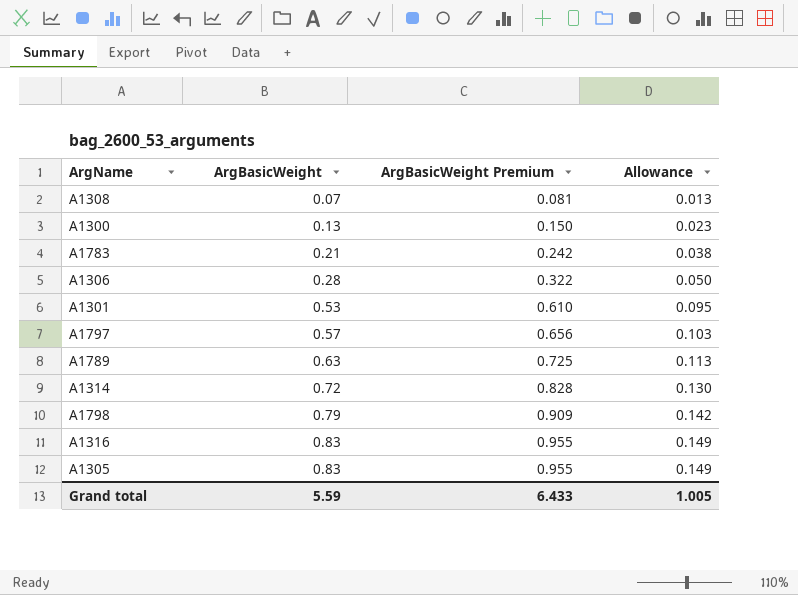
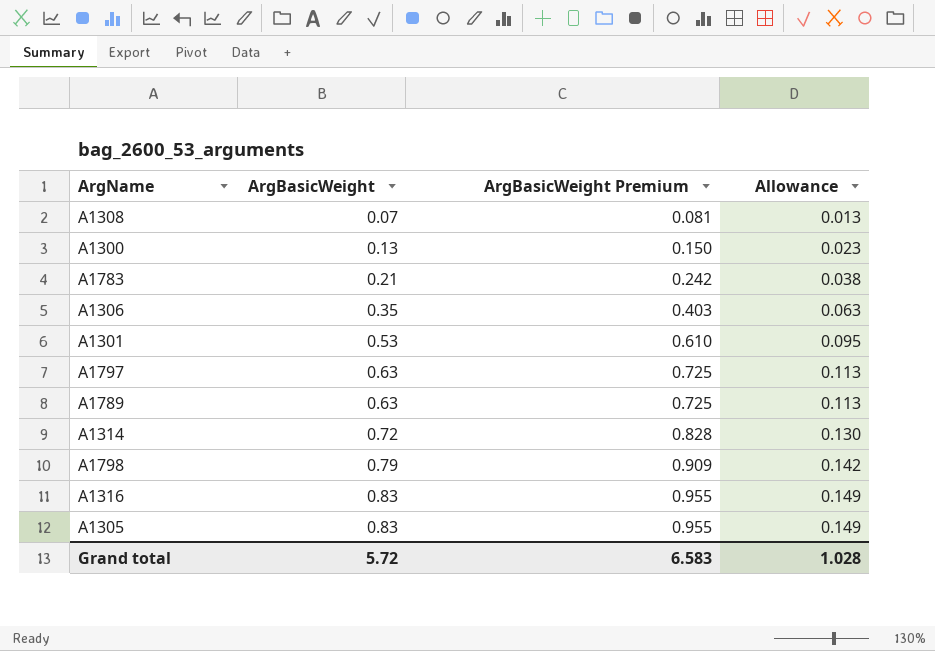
A1306 | ArgBasicWeight: 0.28 -> 0.35
A1306 | ArgBasicWeight Premium: 0.322 -> 0.403
A1306 | Allowance: 0.050 -> 0.063
A1797 | ArgBasicWeight: 0.57 -> 0.63
A1797 | ArgBasicWeight Premium: 0.656 -> 0.725
A1797 | Allowance: 0.103 -> 0.113
Grand total | ArgBasicWeight: 5.59 -> 5.72
Grand total | ArgBasicWeight Premium: 6.433 -> 6.583
Grand total | Allowance: 1.005 -> 1.028

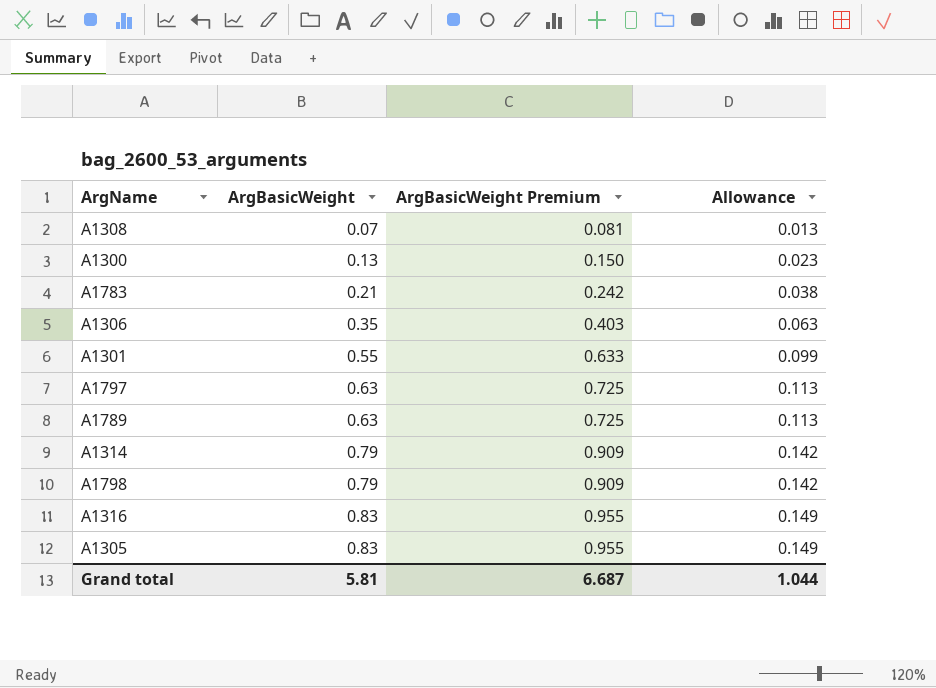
A1301 | ArgBasicWeight: 0.53 -> 0.55
A1301 | ArgBasicWeight Premium: 0.610 -> 0.633
A1301 | Allowance: 0.095 -> 0.099
A1314 | ArgBasicWeight: 0.72 -> 0.79
A1314 | ArgBasicWeight Premium: 0.828 -> 0.909
A1314 | Allowance: 0.130 -> 0.142
Grand total | ArgBasicWeight: 5.72 -> 5.81
Grand total | ArgBasicWeight Premium: 6.583 -> 6.687
Grand total | Allowance: 1.028 -> 1.044

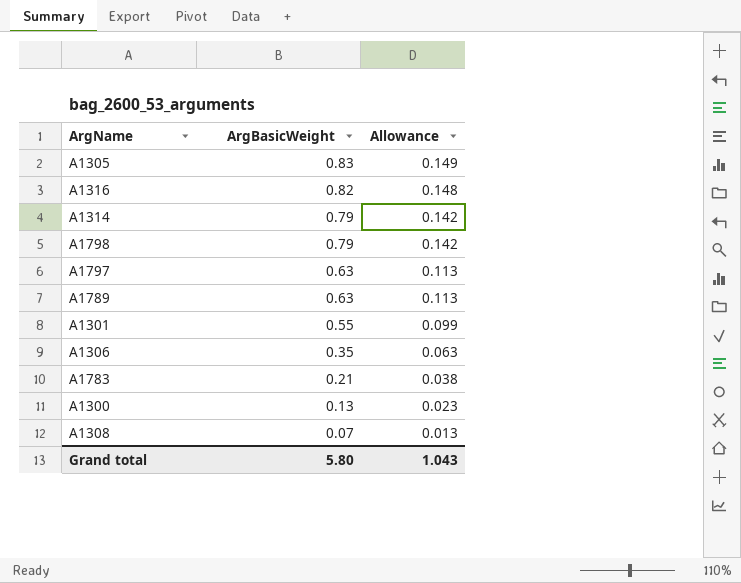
row order: ArgBasicWeight ascending -> ArgBasicWeight descending
column ArgBasicWeight Premium | formula: [ArgBasicWeight] * 1.15 -> none
A1316 | ArgBasicWeight: 0.83 -> 0.82
A1316 | Allowance: 0.149 -> 0.148
Grand total | ArgBasicWeight: 5.81 -> 5.80
Grand total | Allowance: 1.044 -> 1.043

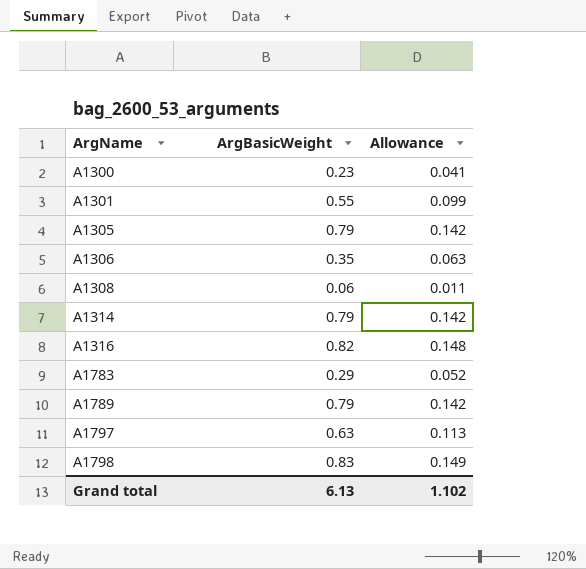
row order: ArgBasicWeight descending -> ArgName ascending
A1300 | ArgBasicWeight: 0.13 -> 0.23
A1300 | Allowance: 0.023 -> 0.041
A1305 | ArgBasicWeight: 0.83 -> 0.79
A1305 | Allowance: 0.149 -> 0.142
A1308 | ArgBasicWeight: 0.07 -> 0.06
A1308 | Allowance: 0.013 -> 0.011
A1783 | ArgBasicWeight: 0.21 -> 0.29
A1783 | Allowance: 0.038 -> 0.052
A1789 | ArgBasicWeight: 0.63 -> 0.79
A1789 | Allowance: 0.113 -> 0.142
A1798 | ArgBasicWeight: 0.79 -> 0.83
A1798 | Allowance: 0.142 -> 0.149
Grand total | ArgBasicWeight: 5.80 -> 6.13
Grand total | Allowance: 1.043 -> 1.102

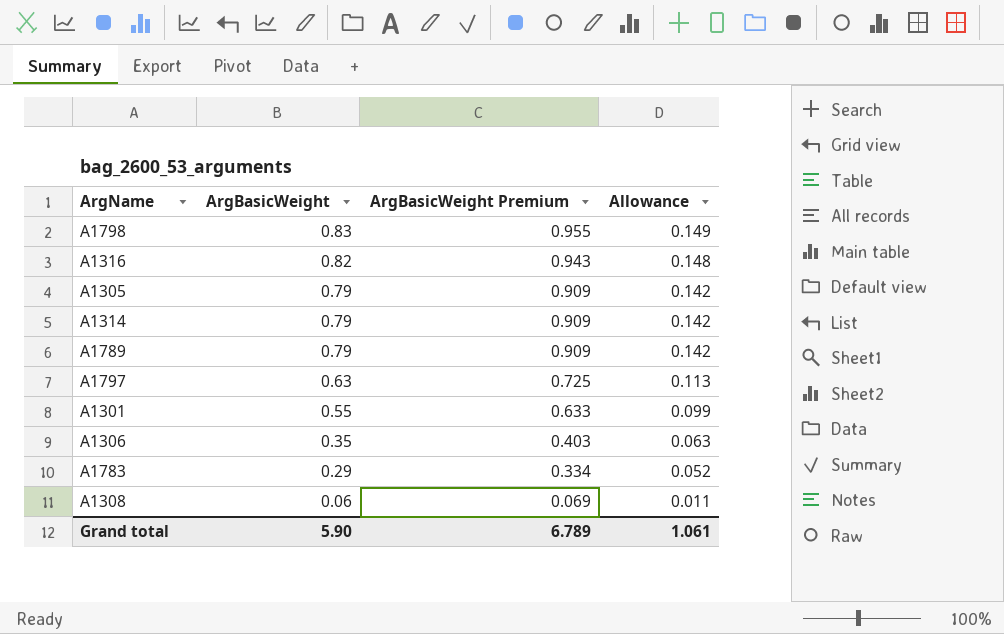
row order: ArgName ascending -> ArgBasicWeight descending
column ArgBasicWeight Premium | formula: none -> [ArgBasicWeight] * 1.15
row A1300: 0.23 | 0.041 -> none
Grand total | ArgBasicWeight: 6.13 -> 5.90
Grand total | Allowance: 1.102 -> 1.061

